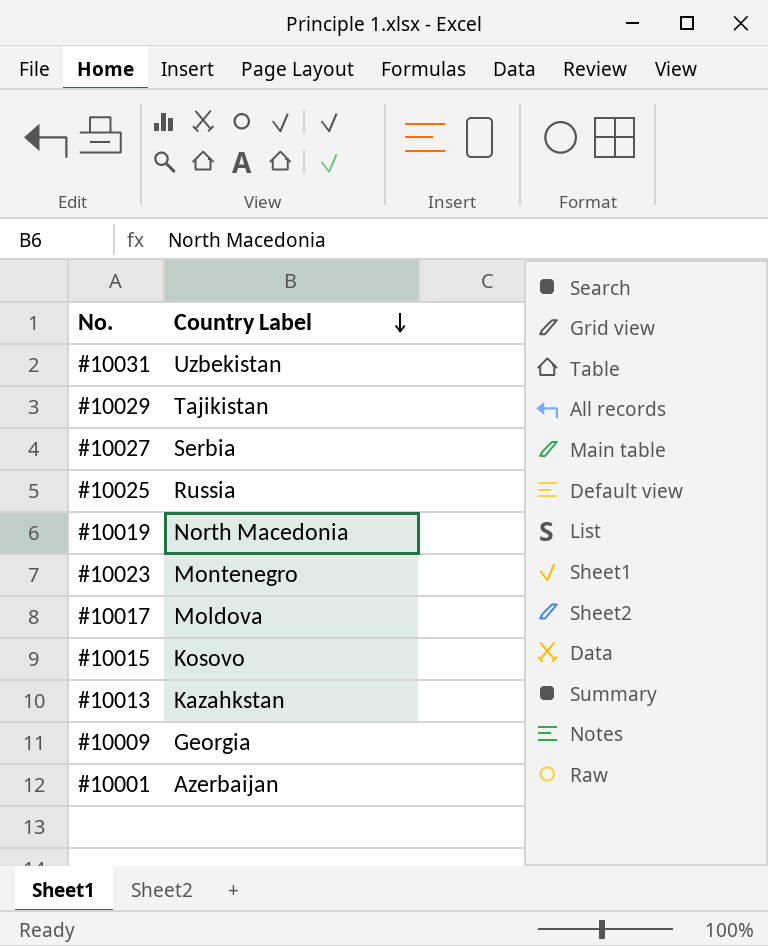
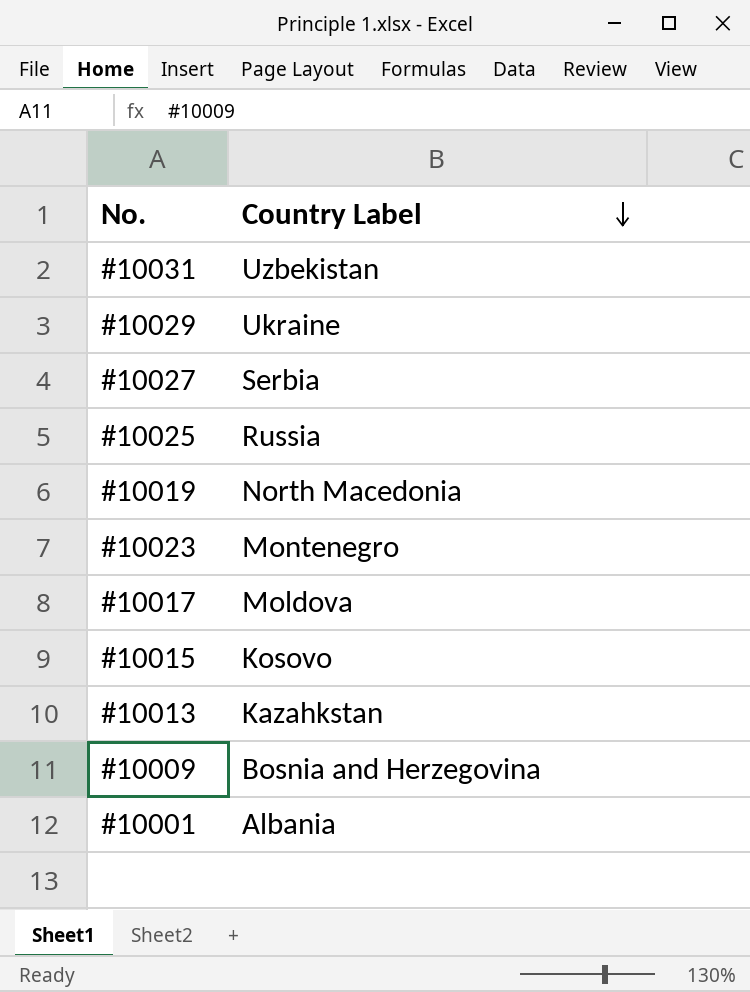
#10029 | Country Label: Tajikistan -> Ukraine
#10009 | Country Label: Georgia -> Bosnia and Herzegovina
#10001 | Country Label: Azerbaijan -> Albania

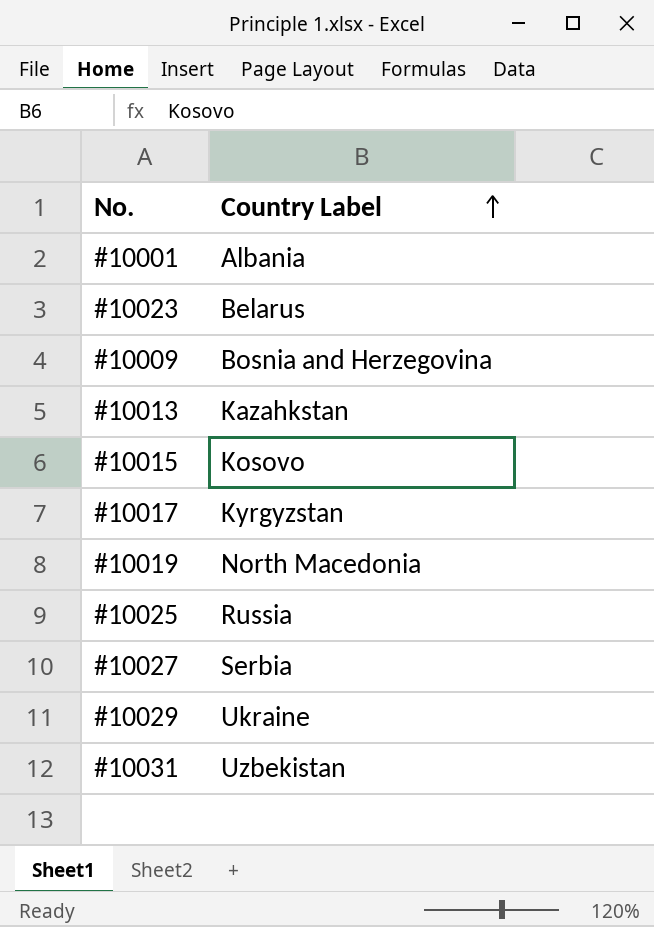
row order: Country Label descending -> Country Label ascending
#10023 | Country Label: Montenegro -> Belarus
#10017 | Country Label: Moldova -> Kyrgyzstan

